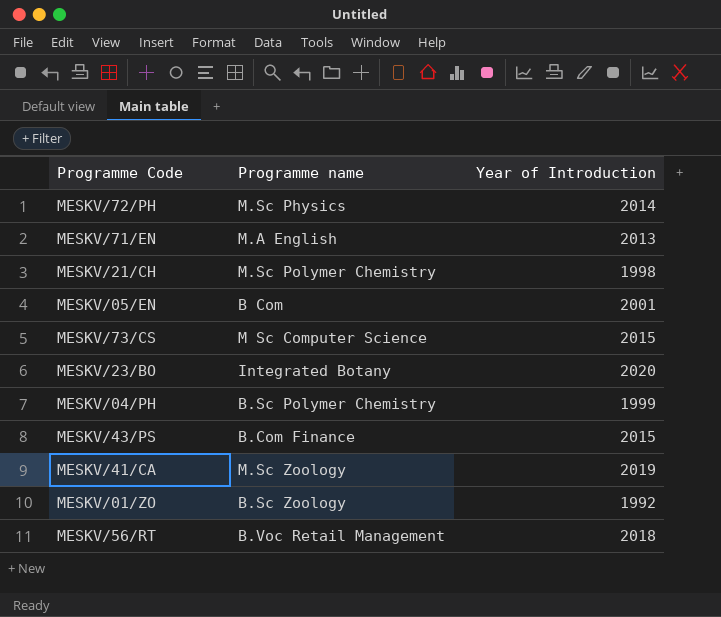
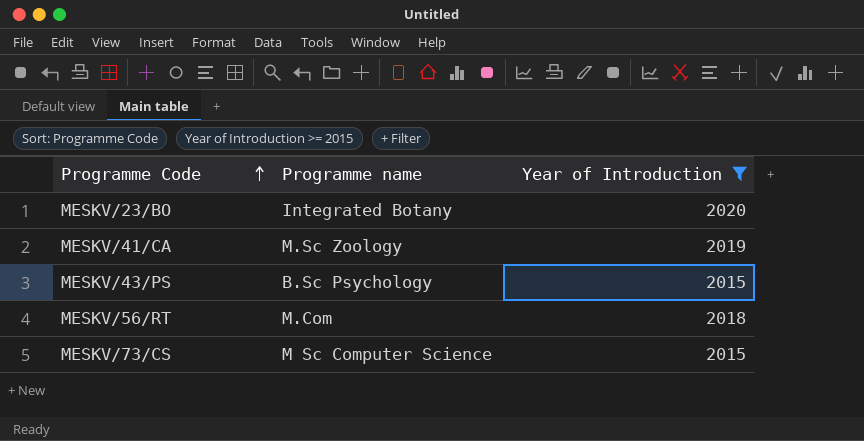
filter: none -> Year of Introduction >= 2015
row order: none -> Programme Code ascending
MESKV/43/PS | Programme name: B.Com Finance -> B.Sc Psychology
MESKV/56/RT | Programme name: B.Voc Retail Management -> M.Com

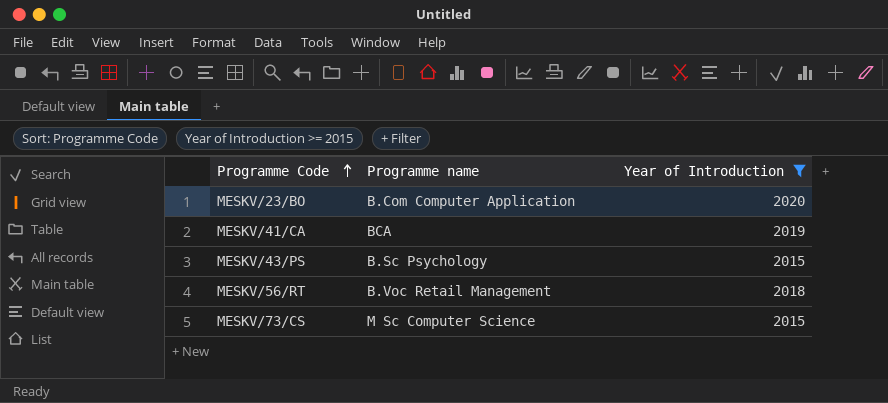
MESKV/23/BO | Programme name: Integrated Botany -> B.Com Computer Application
MESKV/41/CA | Programme name: M.Sc Zoology -> BCA
MESKV/56/RT | Programme name: M.Com -> B.Voc Retail Management

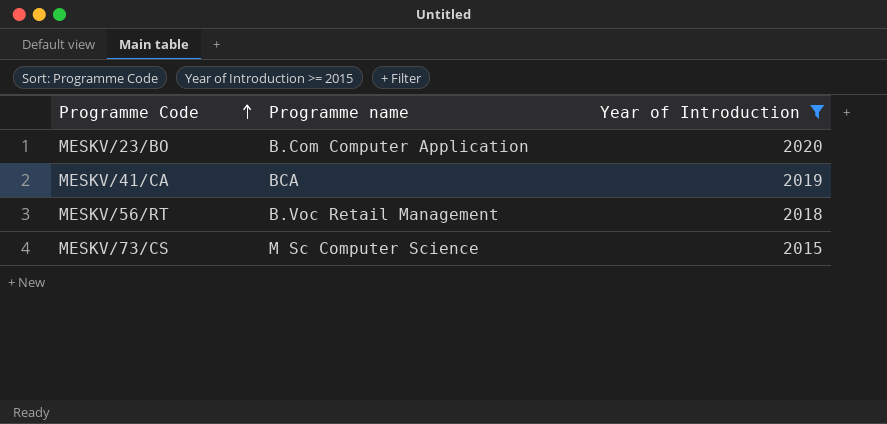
row MESKV/43/PS: B.Sc Psychology | 2015 -> none

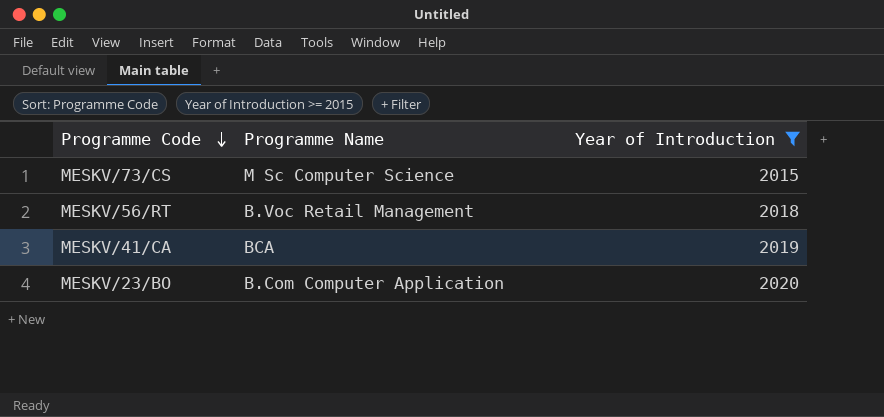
row order: Programme Code ascending -> Programme Code descending
column name: Programme name -> Programme Name

